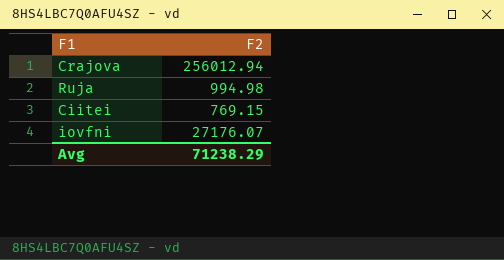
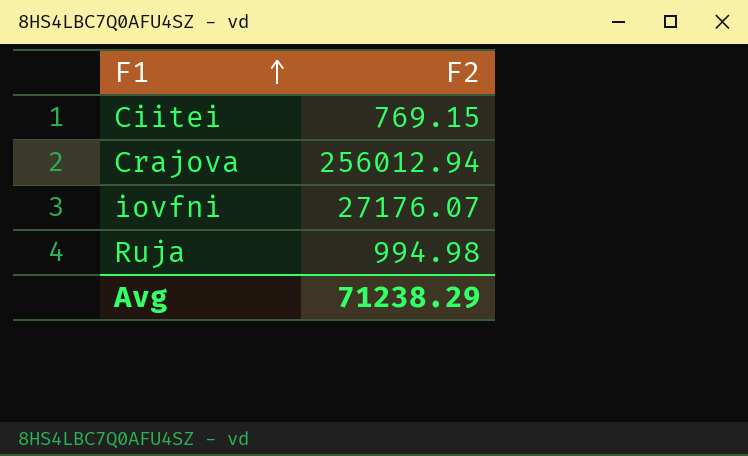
row order: none -> F1 ascending

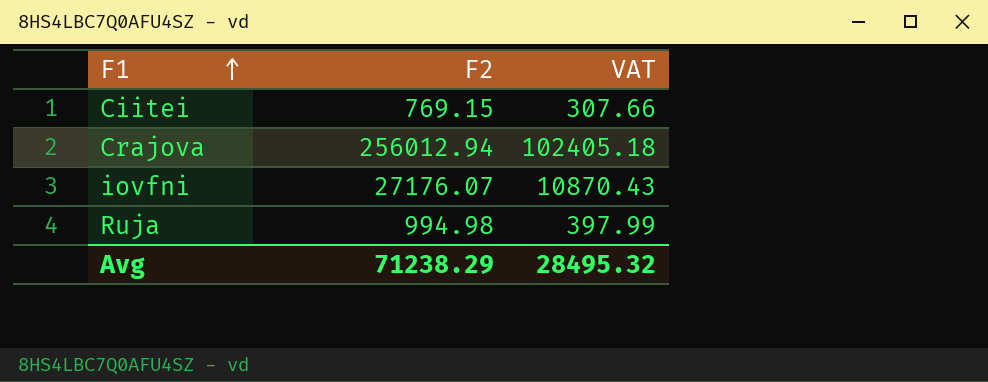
column VAT | formula: none -> [F2] * 0.4

